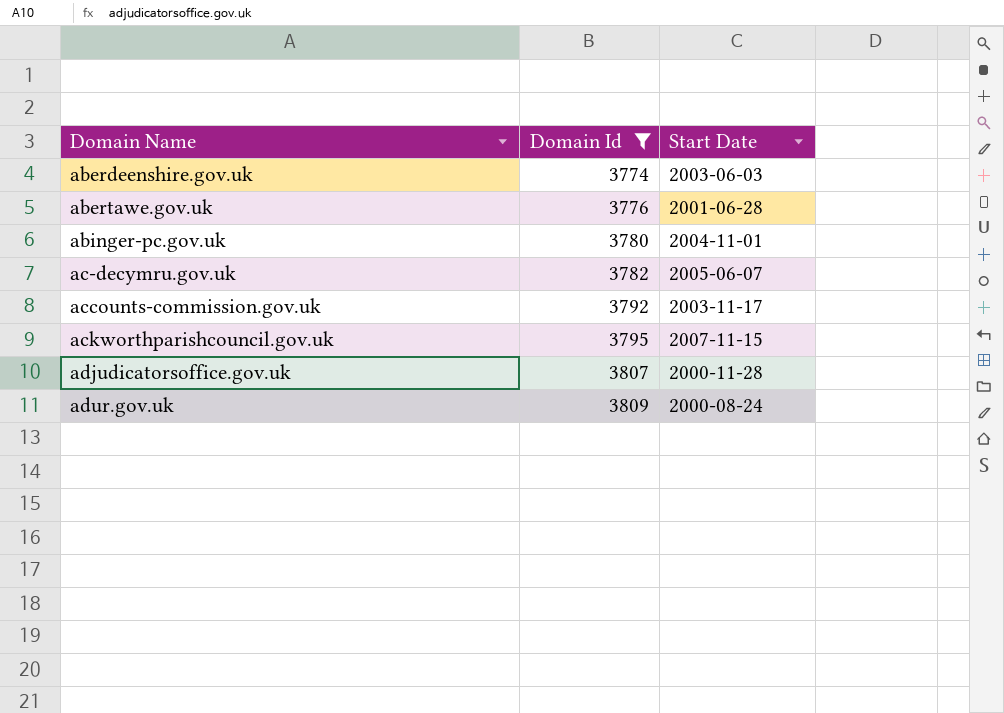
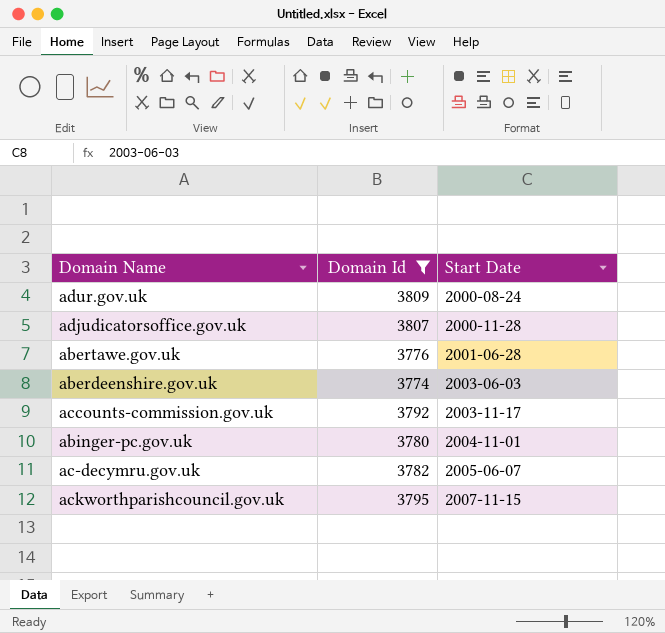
row order: Domain Name ascending -> Start Date ascending

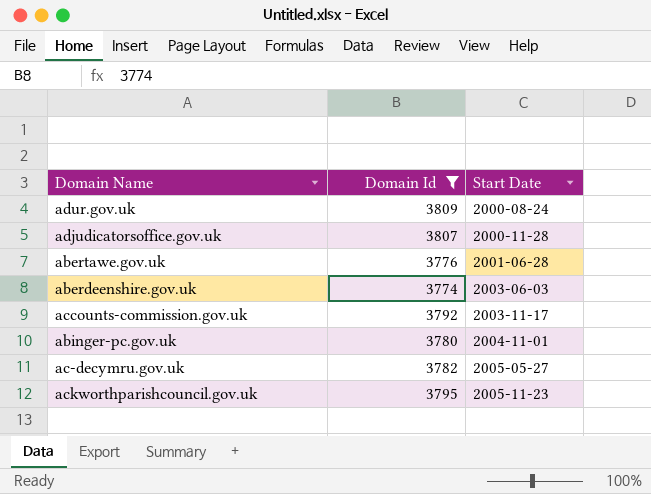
ac-decymru.gov.uk | Start Date: 2005-06-07 -> 2005-05-27
ackworthparishcouncil.gov.uk | Start Date: 2007-11-15 -> 2005-11-23

